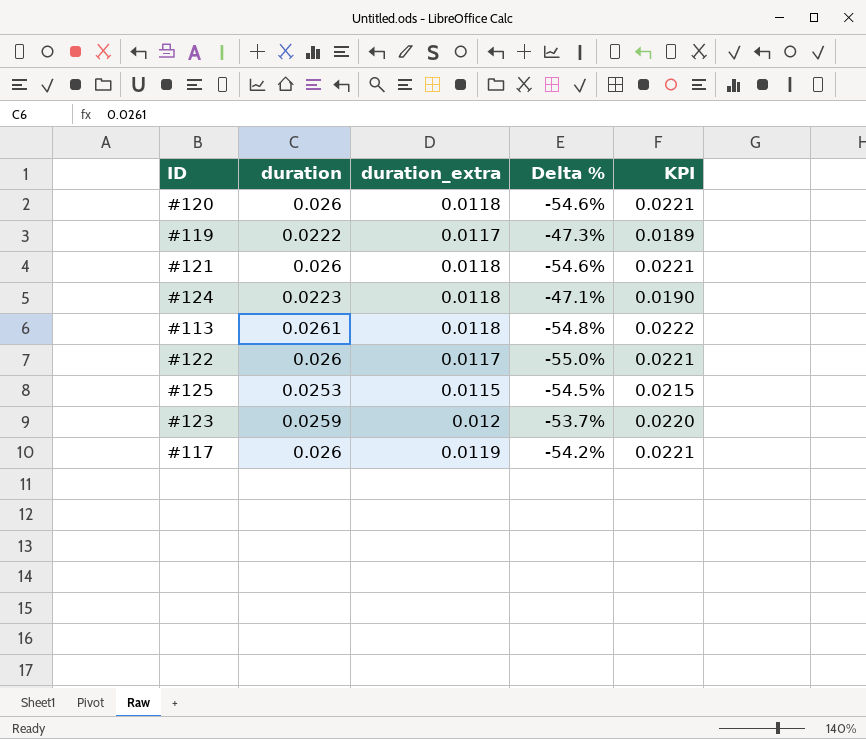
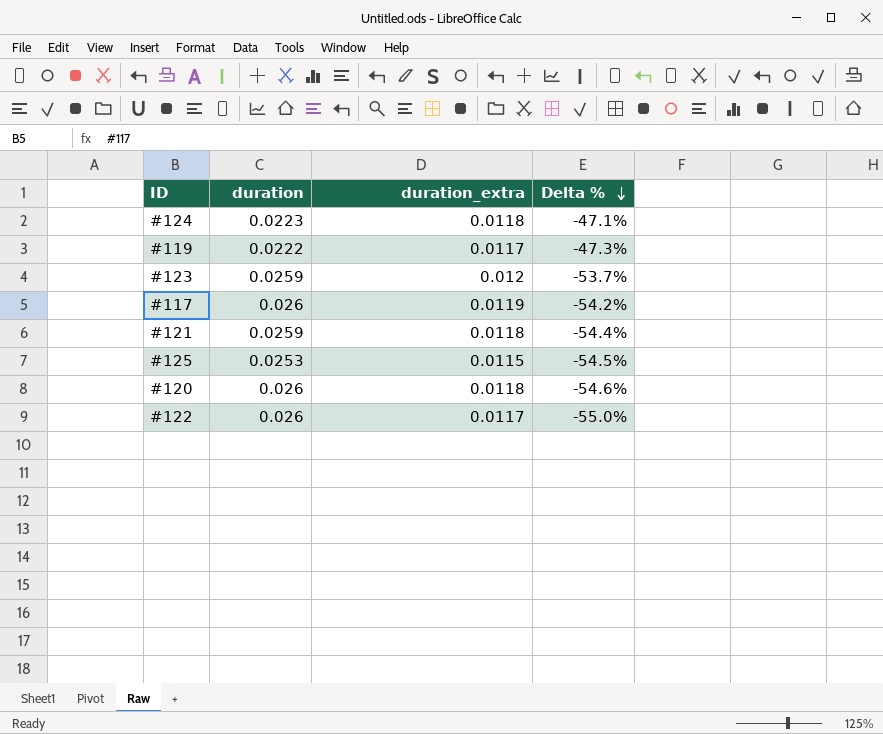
row order: none -> Delta % descending
column KPI | formula: [duration] * 0.85 -> none
row #113: 0.0261 | 0.0118 | -54.8% | 0.0222 -> none
#121 | duration: 0.026 -> 0.0259
#121 | Delta %: -54.6% -> -54.4%

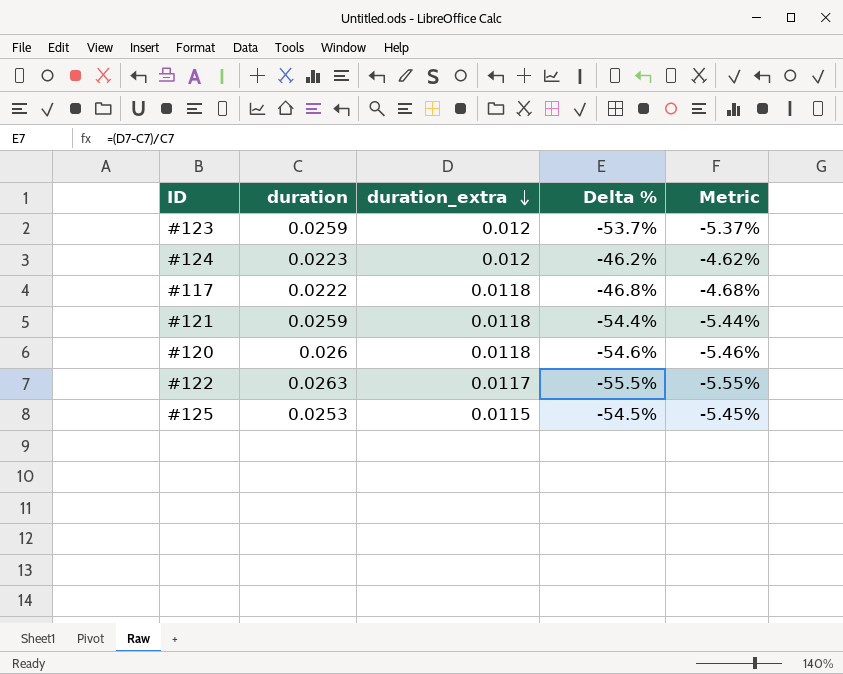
row order: Delta % descending -> duration_extra descending
column Metric | formula: none -> [Delta %] * 0.1
row #119: 0.0222 | 0.0117 | -47.3% -> none
#124 | duration_extra: 0.0118 -> 0.012
#124 | Delta %: -47.1% -> -46.2%
#117 | duration: 0.026 -> 0.0222
#117 | duration_extra: 0.0119 -> 0.0118
#117 | Delta %: -54.2% -> -46.8%
#122 | duration: 0.026 -> 0.0263
#122 | Delta %: -55.0% -> -55.5%

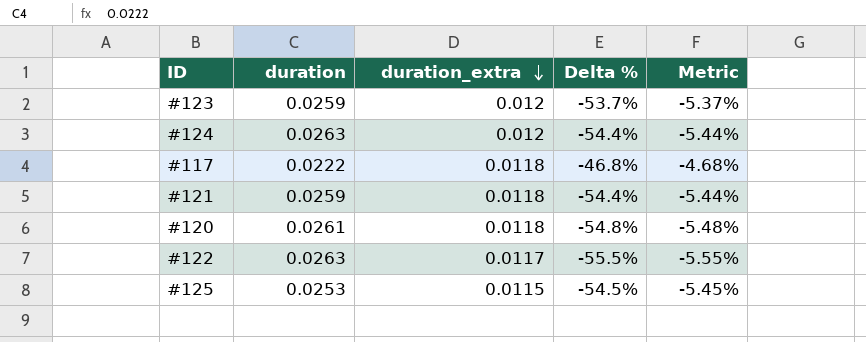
#124 | duration: 0.0223 -> 0.0263
#124 | Delta %: -46.2% -> -54.4%
#124 | Metric: -4.62% -> -5.44%
#120 | duration: 0.026 -> 0.0261
#120 | Delta %: -54.6% -> -54.8%
#120 | Metric: -5.46% -> -5.48%

